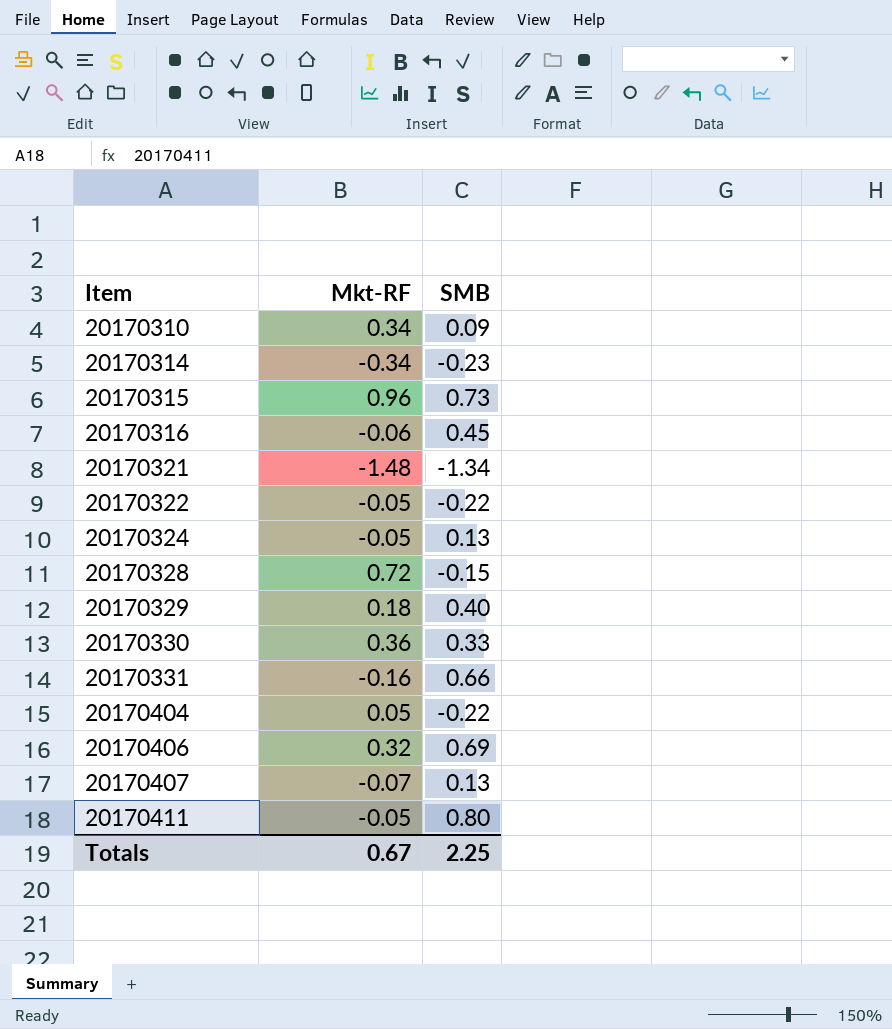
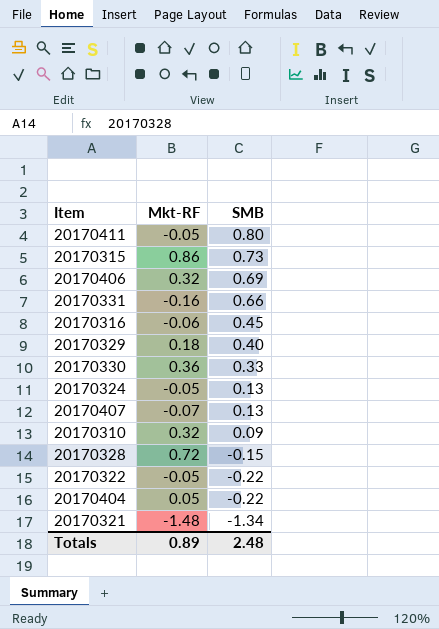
row order: Item ascending -> SMB descending
row 20170314: -0.34 | -0.23 -> none
20170315 | Mkt-RF: 0.96 -> 0.86
20170310 | Mkt-RF: 0.34 -> 0.32
Totals | Mkt-RF: 0.67 -> 0.89
Totals | SMB: 2.25 -> 2.48

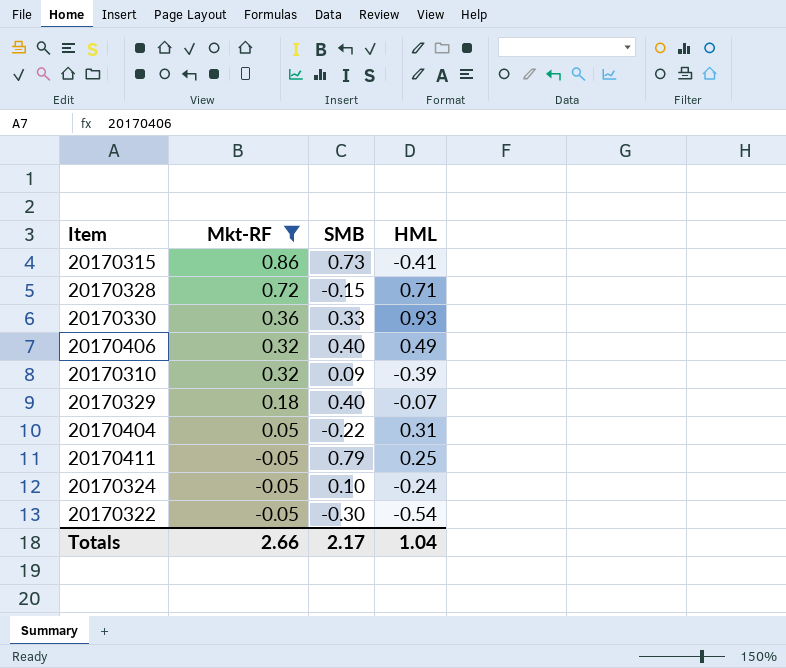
filter: none -> Mkt-RF >= -0.05
row order: SMB descending -> Mkt-RF descending
column HML | position: none -> 4
20170406 | SMB: 0.69 -> 0.40
20170411 | SMB: 0.80 -> 0.79
20170324 | SMB: 0.13 -> 0.10
20170322 | SMB: -0.22 -> -0.30
Totals | Mkt-RF: 0.89 -> 2.66
Totals | SMB: 2.48 -> 2.17

